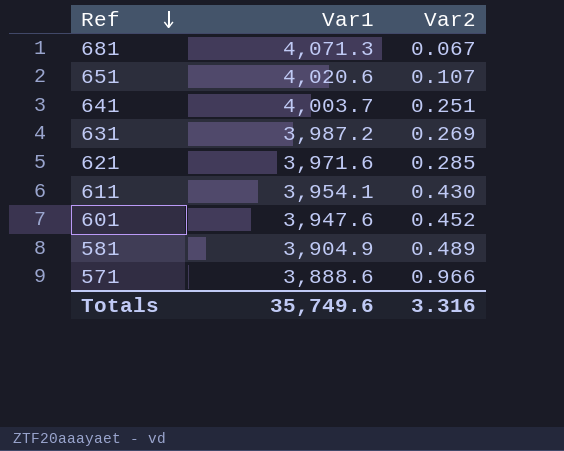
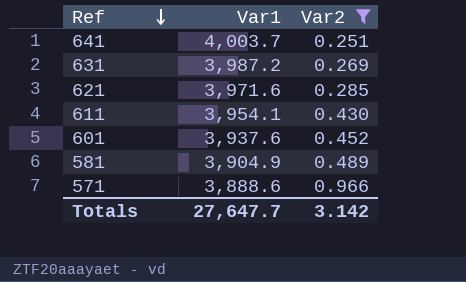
filter: none -> Var2 >= 0.251
601 | Var1: 3,947.6 -> 3,937.6
Totals | Var1: 35,749.6 -> 27,647.7
Totals | Var2: 3.316 -> 3.142

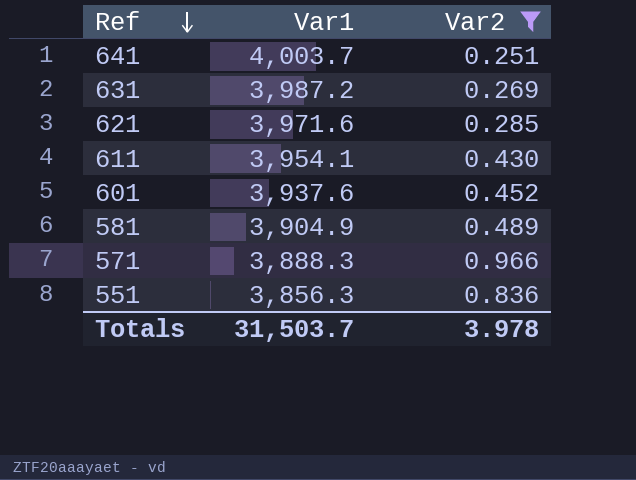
571 | Var1: 3,888.6 -> 3,888.3
row 551: none -> 3,856.3 | 0.836
Totals | Var1: 27,647.7 -> 31,503.7
Totals | Var2: 3.142 -> 3.978

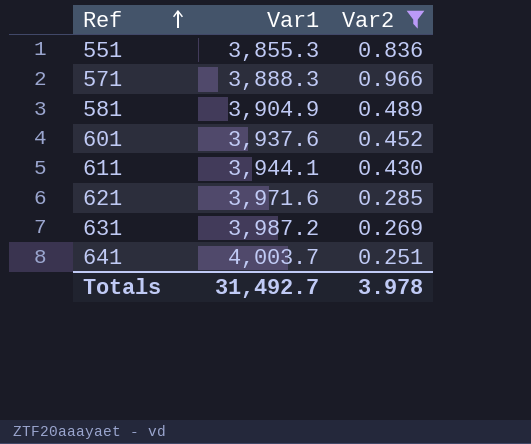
row order: Ref descending -> Ref ascending
551 | Var1: 3,856.3 -> 3,855.3
611 | Var1: 3,954.1 -> 3,944.1
Totals | Var1: 31,503.7 -> 31,492.7

